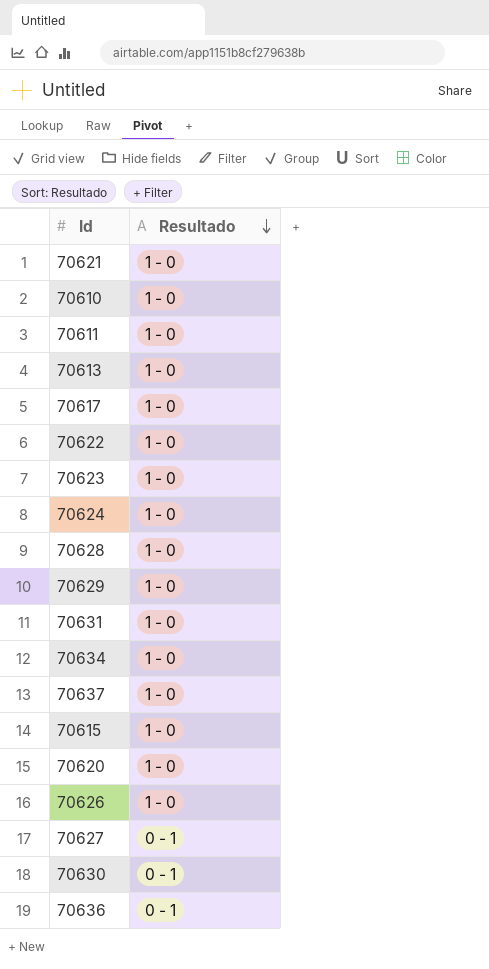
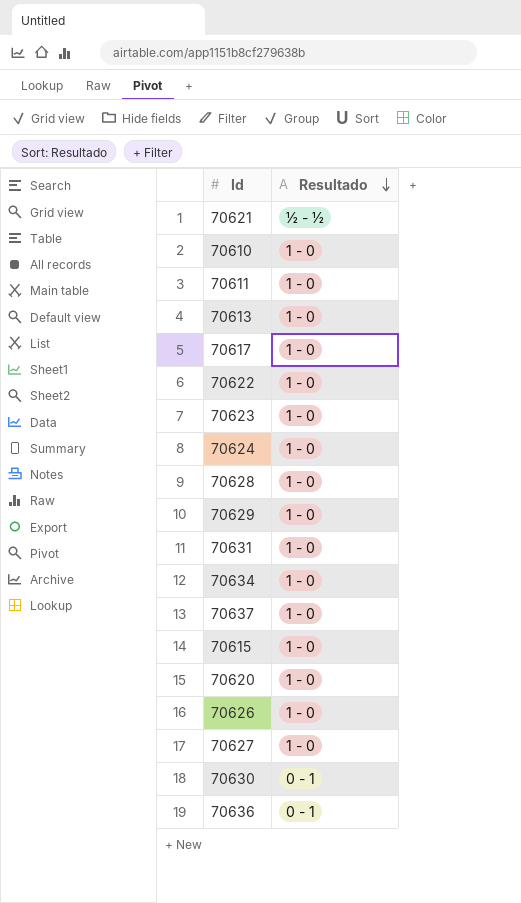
70621 | Resultado: 1 - 0 -> ½ - ½
70627 | Resultado: 0 - 1 -> 1 - 0

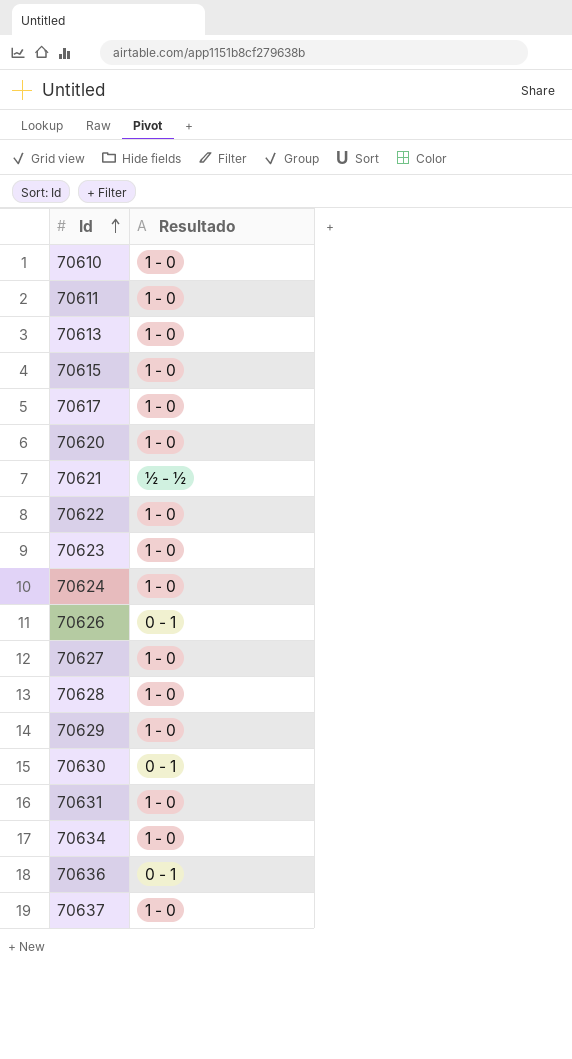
row order: Resultado descending -> Id ascending
70626 | Resultado: 1 - 0 -> 0 - 1

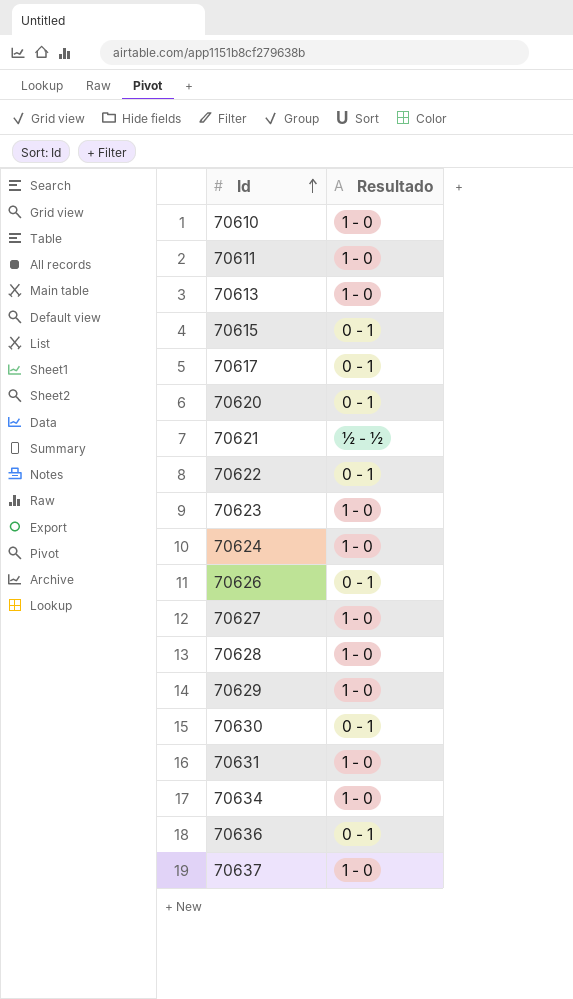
70615 | Resultado: 1 - 0 -> 0 - 1
70617 | Resultado: 1 - 0 -> 0 - 1
70620 | Resultado: 1 - 0 -> 0 - 1
70622 | Resultado: 1 - 0 -> 0 - 1

